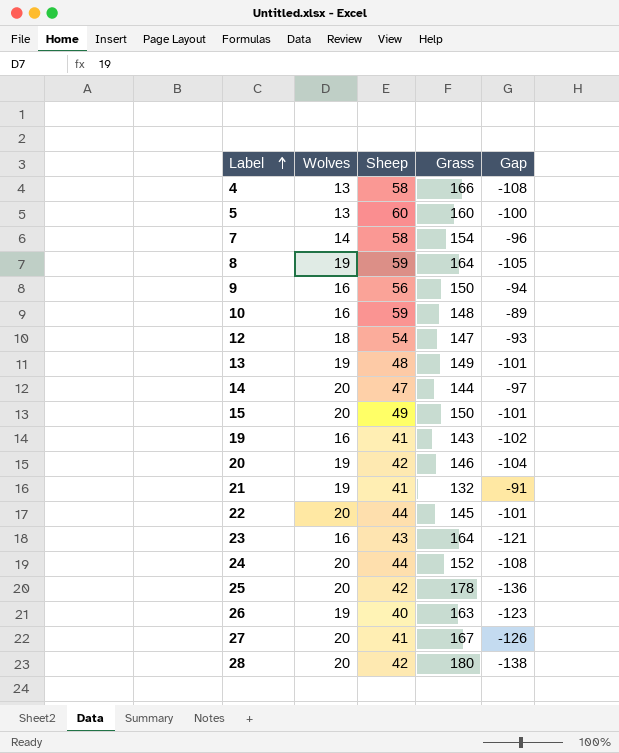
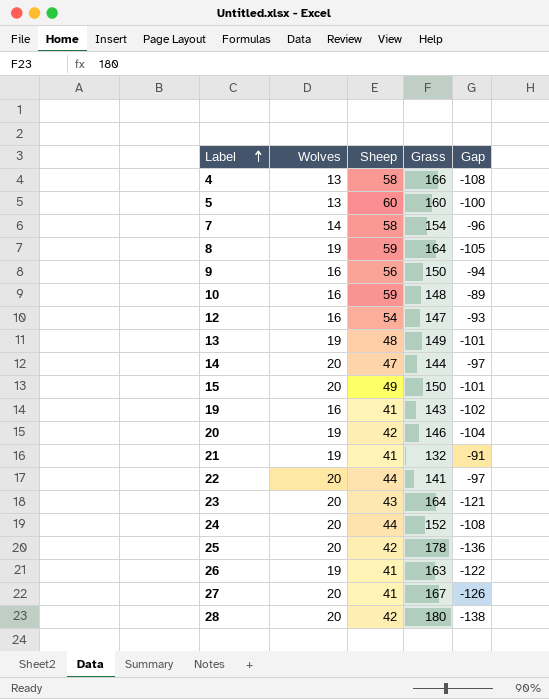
12 | Wolves: 18 -> 16
22 | Grass: 145 -> 141
22 | Gap: -101 -> -97
23 | Wolves: 16 -> 20
26 | Sheep: 40 -> 41
26 | Gap: -123 -> -122

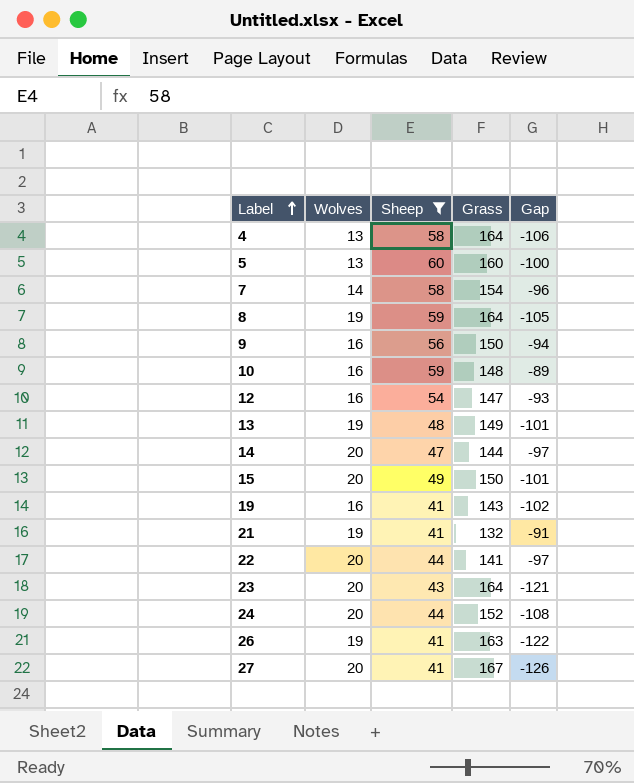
filter: none -> Sheep != 42
4 | Grass: 166 -> 164
4 | Gap: -108 -> -106

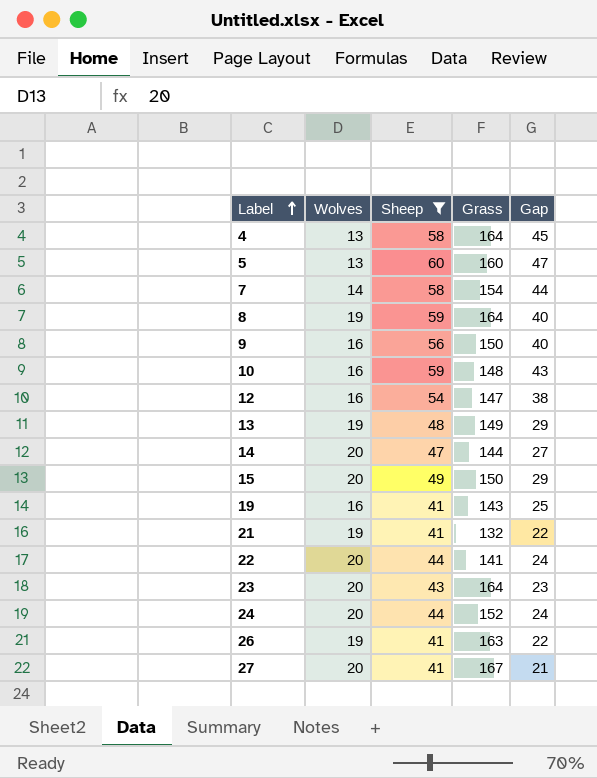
column Gap | formula: [Sheep] - [Grass] -> [Sheep] - [Wolves]

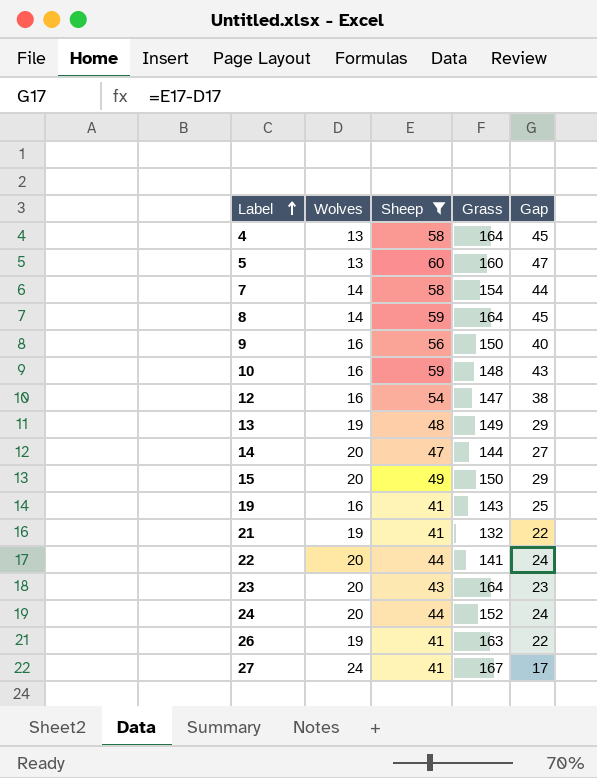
8 | Wolves: 19 -> 14
8 | Gap: 40 -> 45
27 | Wolves: 20 -> 24
27 | Gap: 21 -> 17

